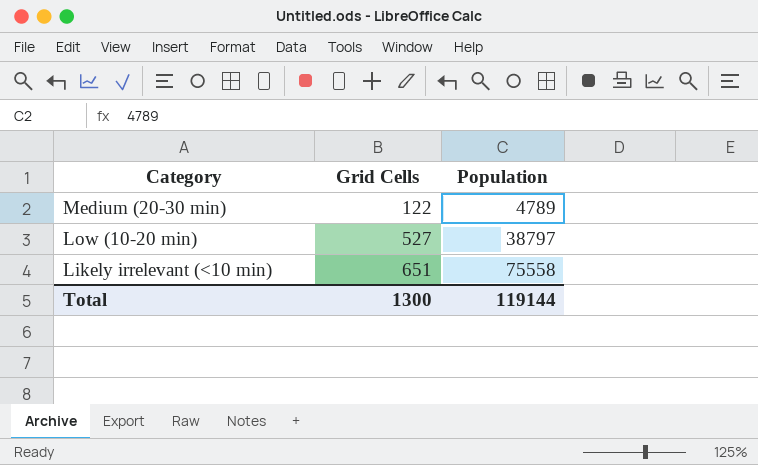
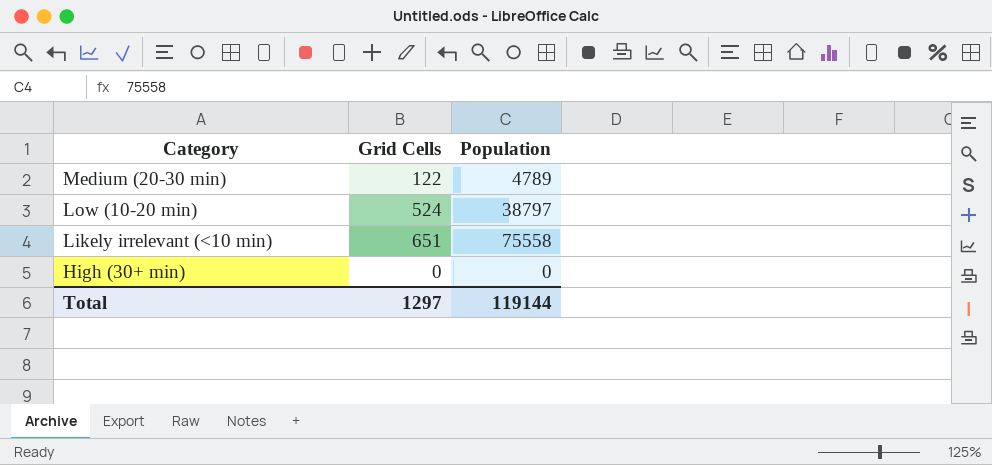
Low (10-20 min) | Grid Cells: 527 -> 524
row High (30+ min): none -> 0 | 0
Total | Grid Cells: 1300 -> 1297

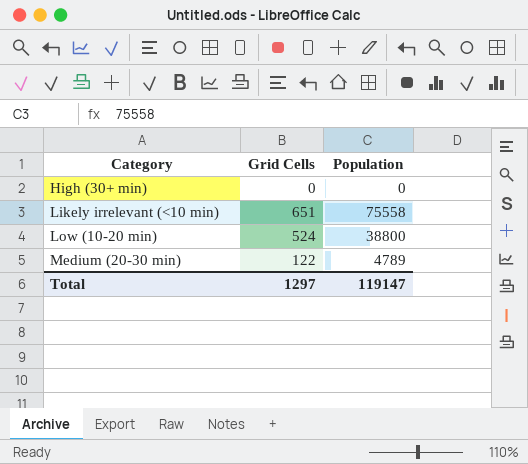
row order: Category descending -> Category ascending
Low (10-20 min) | Population: 38797 -> 38800
Total | Population: 119144 -> 119147

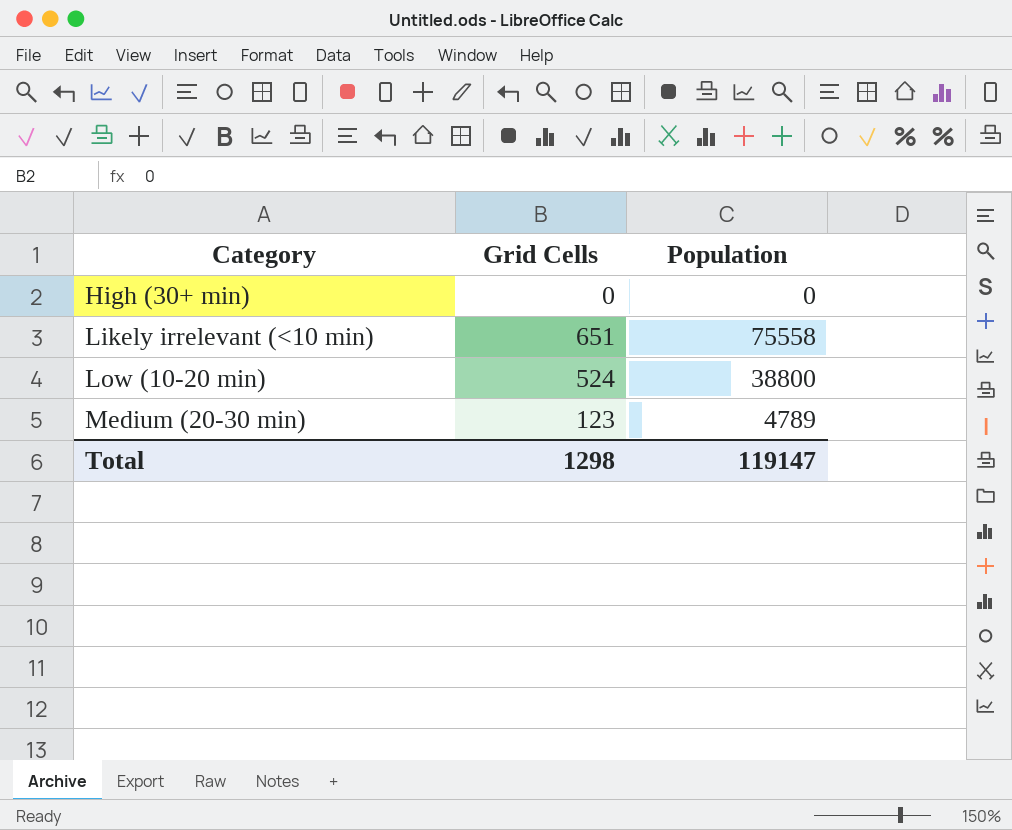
Medium (20-30 min) | Grid Cells: 122 -> 123
Total | Grid Cells: 1297 -> 1298

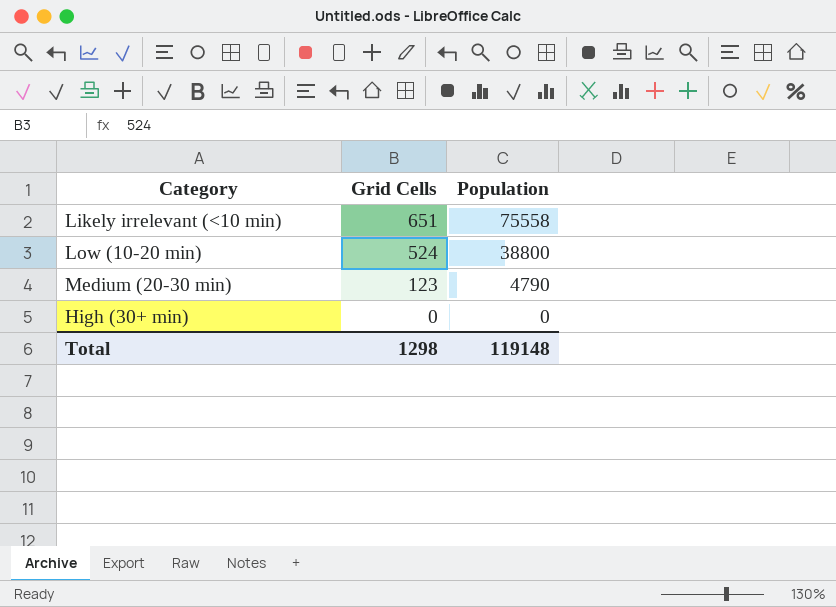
row order: Category ascending -> Grid Cells descending
Medium (20-30 min) | Population: 4789 -> 4790
Total | Population: 119147 -> 119148

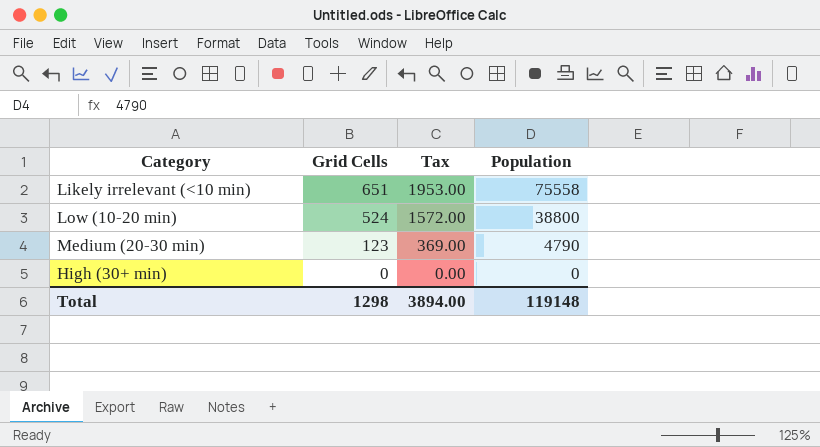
column Tax | formula: none -> [Grid Cells] * 3

